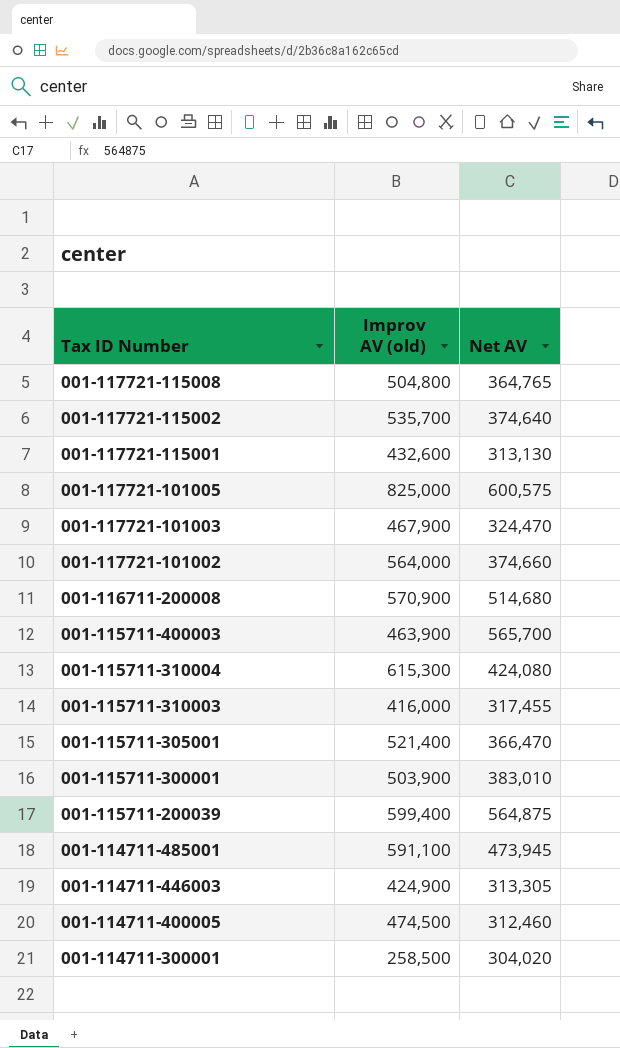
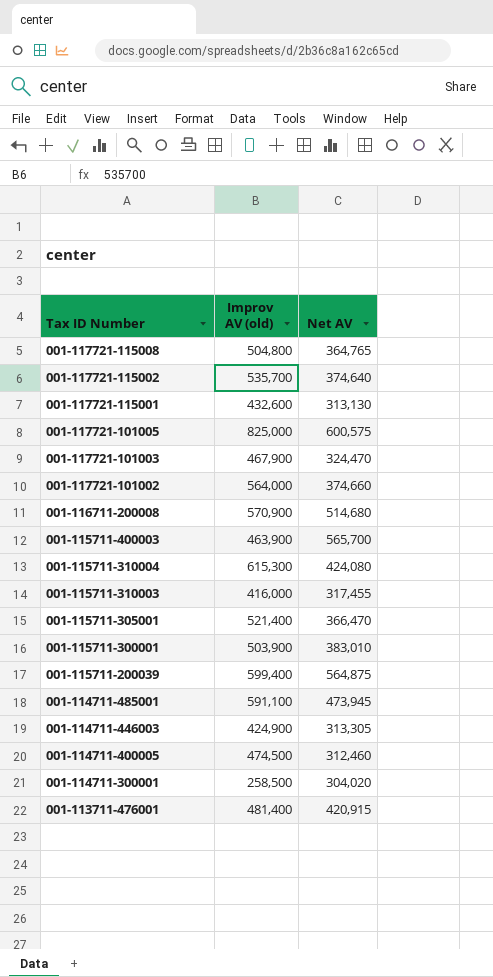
row 001-113711-476001: none -> 481,400 | 420,915

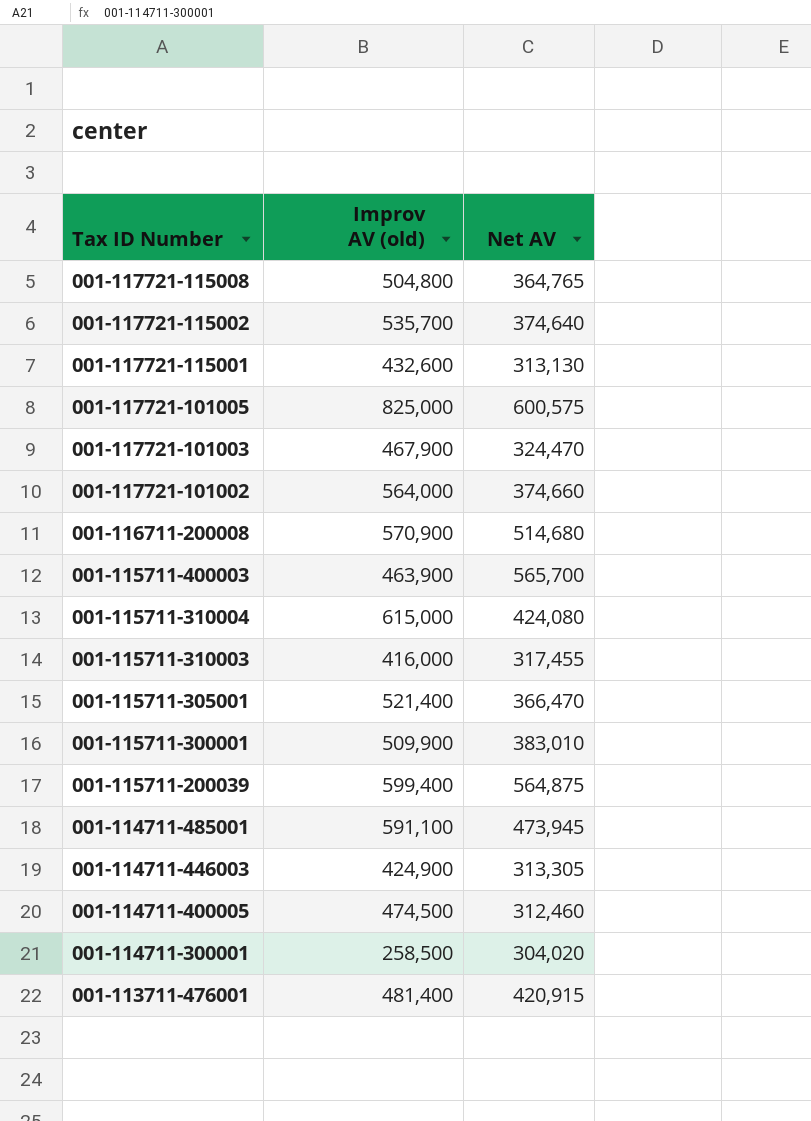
001-115711-310004 | Improv AV (old): 615,300 -> 615,000
001-115711-300001 | Improv AV (old): 503,900 -> 509,900

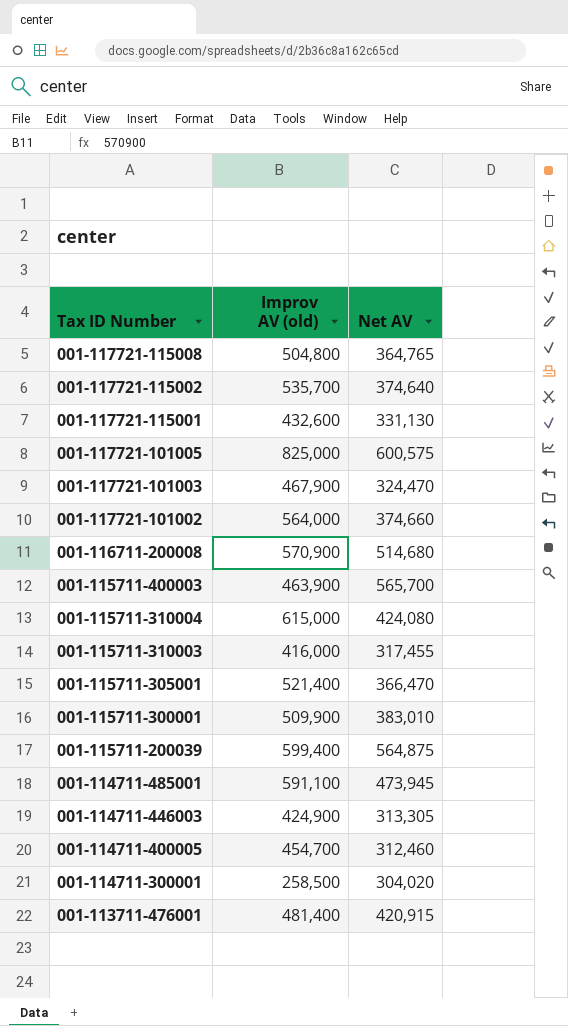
001-117721-115001 | Net AV: 313,130 -> 331,130
001-114711-400005 | Improv AV (old): 474,500 -> 454,700

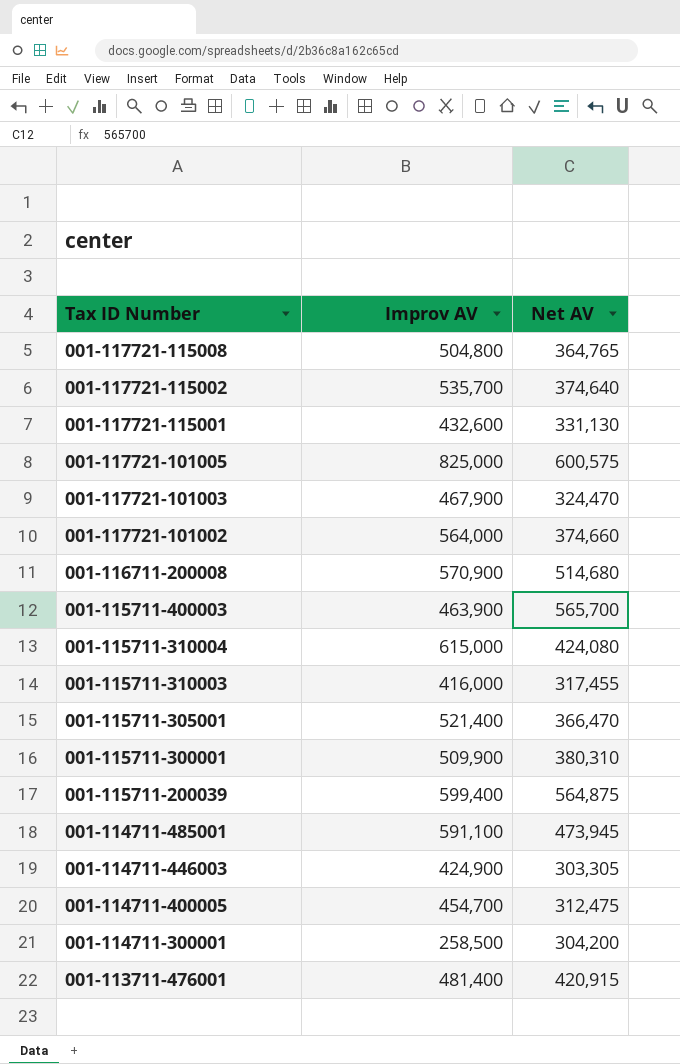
column name: Improv AV (old) -> Improv AV
001-115711-300001 | Net AV: 383,010 -> 380,310
001-114711-446003 | Net AV: 313,305 -> 303,305
001-114711-400005 | Net AV: 312,460 -> 312,475
001-114711-300001 | Net AV: 304,020 -> 304,200

